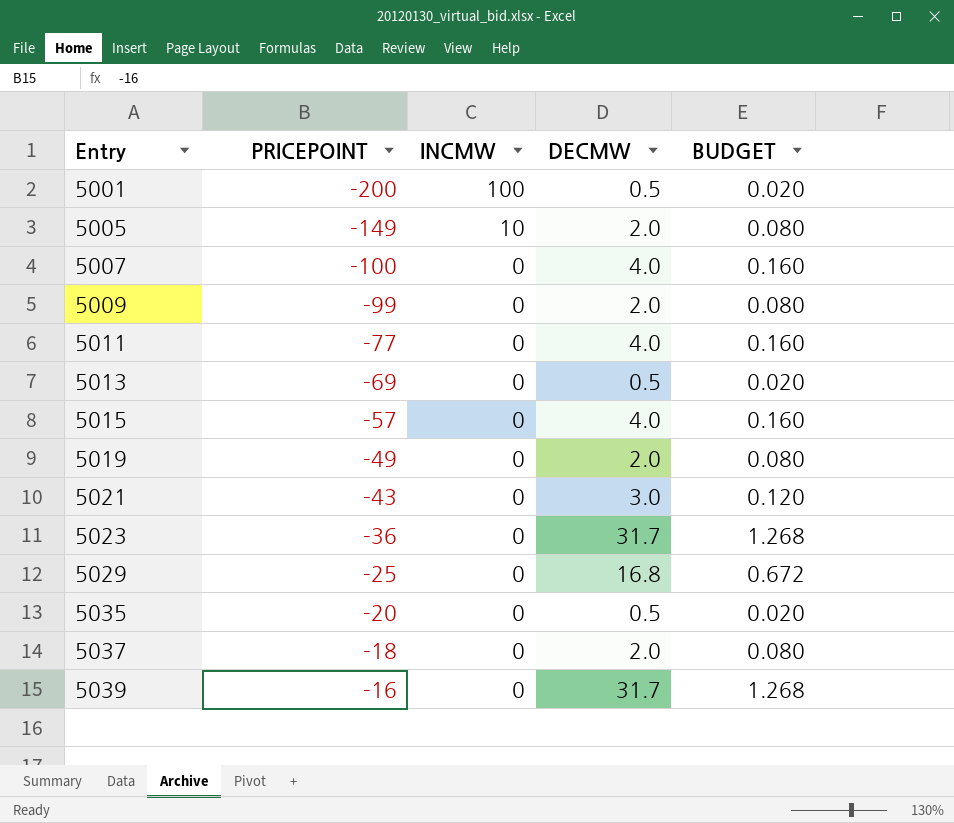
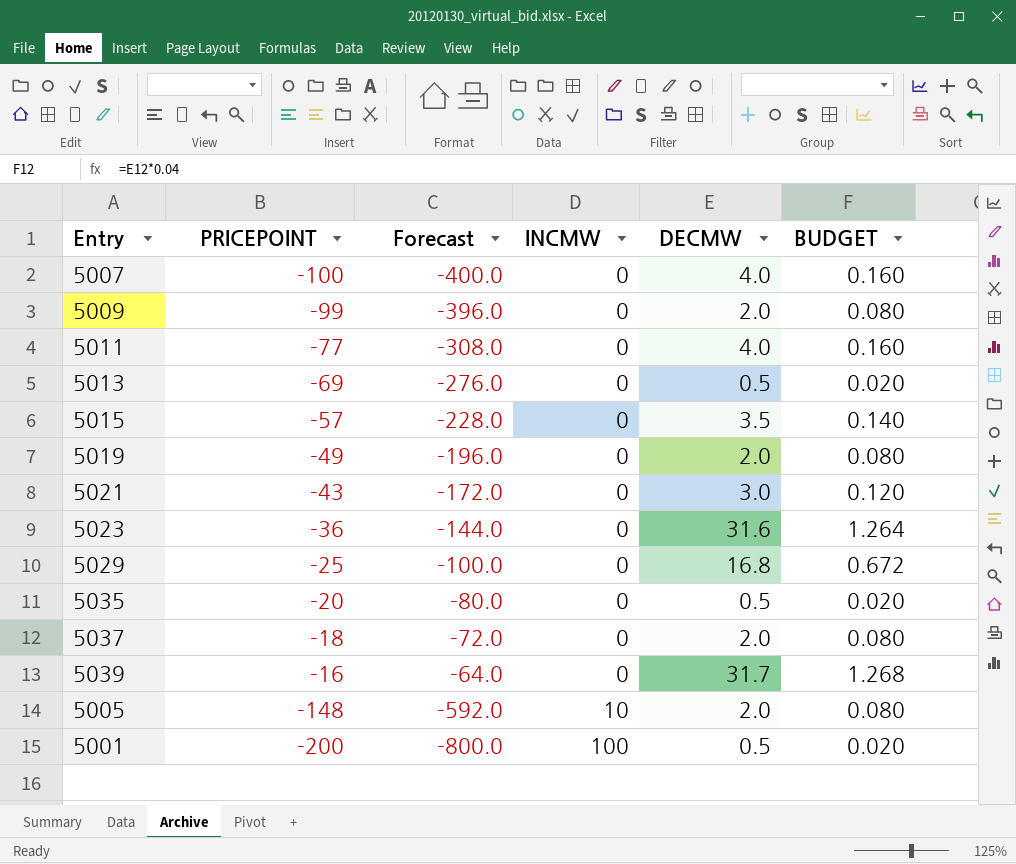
row order: Entry ascending -> INCMW ascending
column Forecast | formula: none -> [PRICEPOINT] * 4
5015 | DECMW: 4.0 -> 3.5
5015 | BUDGET: 0.160 -> 0.140
5023 | DECMW: 31.7 -> 31.6
5023 | BUDGET: 1.268 -> 1.264
5005 | PRICEPOINT: -149 -> -148

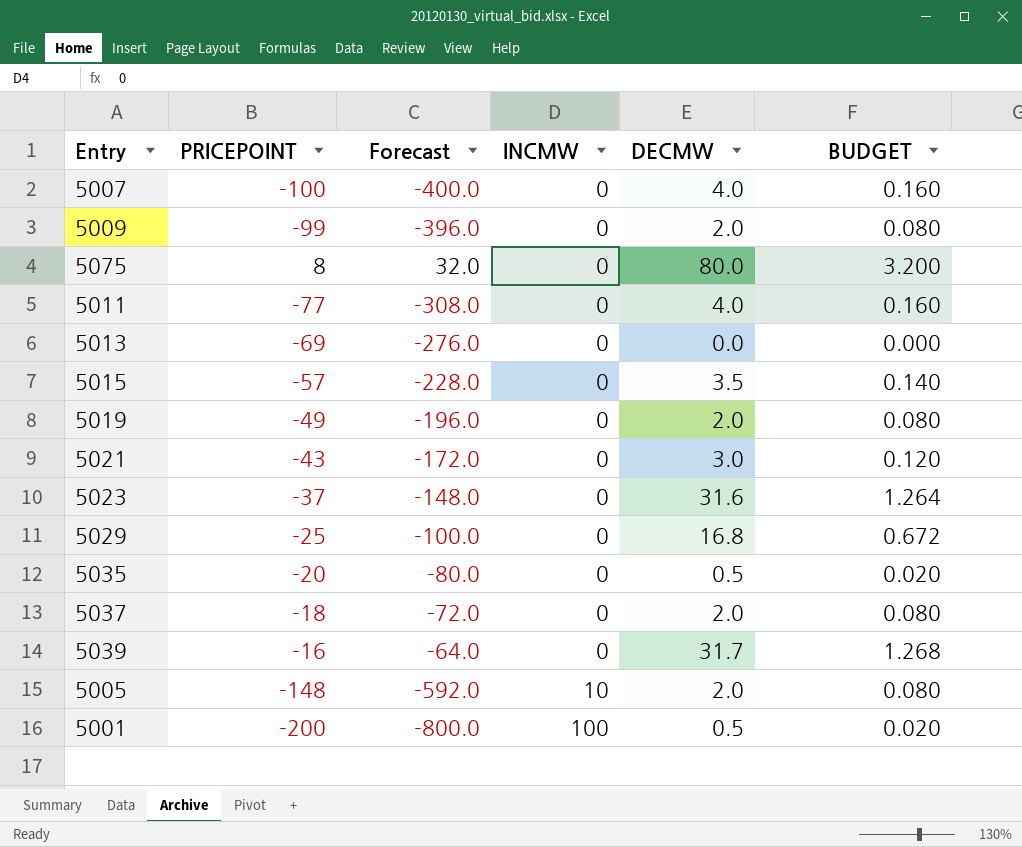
row 5075: none -> 8 | 32.0 | 0 | 80.0 | 3.200
5013 | DECMW: 0.5 -> 0.0
5013 | BUDGET: 0.020 -> 0.000
5023 | PRICEPOINT: -36 -> -37
5023 | Forecast: -144.0 -> -148.0

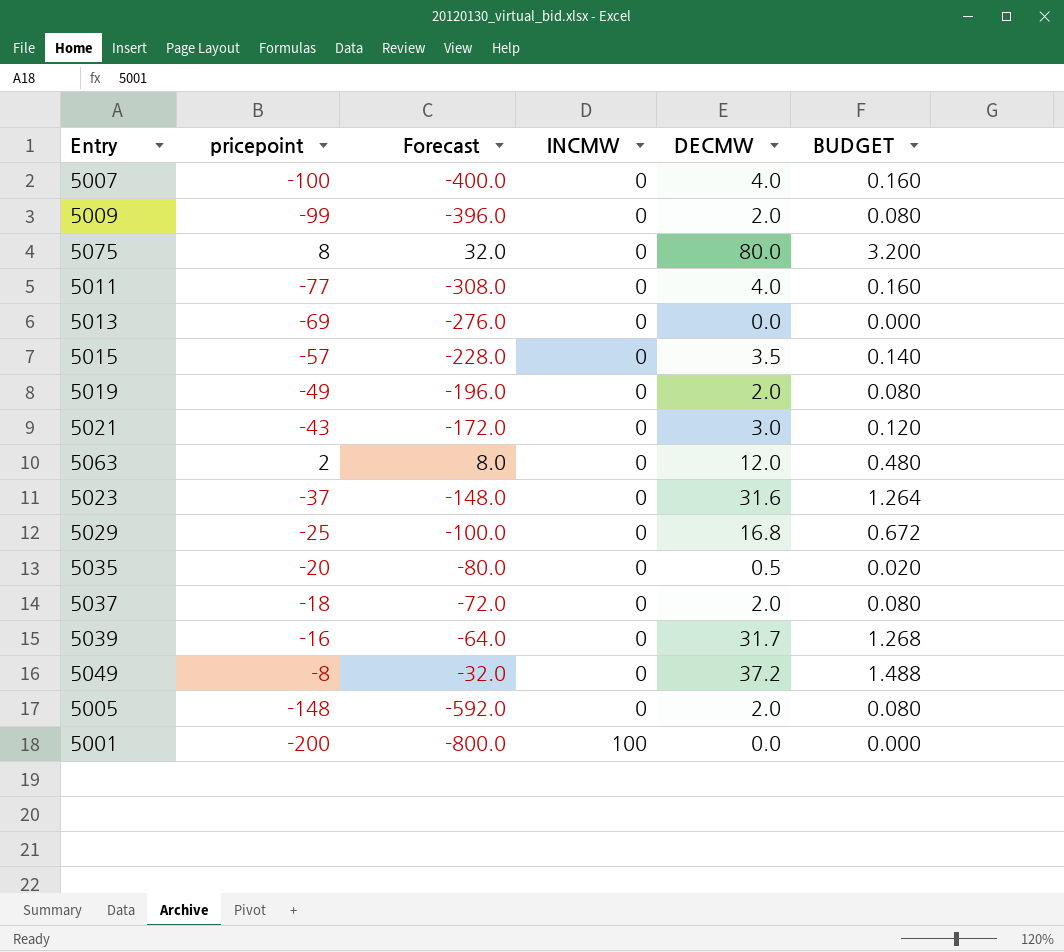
column name: PRICEPOINT -> pricepoint
row 5063: none -> 2 | 8.0 | 0 | 12.0 | 0.480
row 5049: none -> -8 | -32.0 | 0 | 37.2 | 1.488
5005 | INCMW: 10 -> 0
5001 | DECMW: 0.5 -> 0.0
5001 | BUDGET: 0.020 -> 0.000

